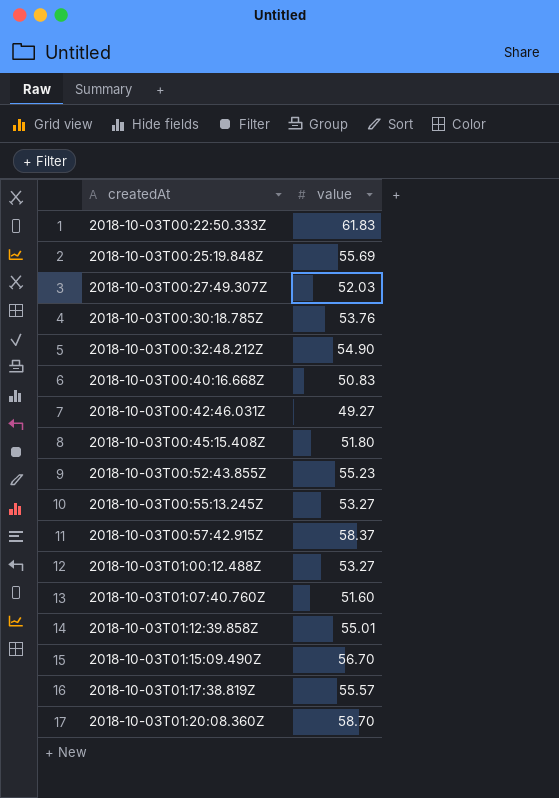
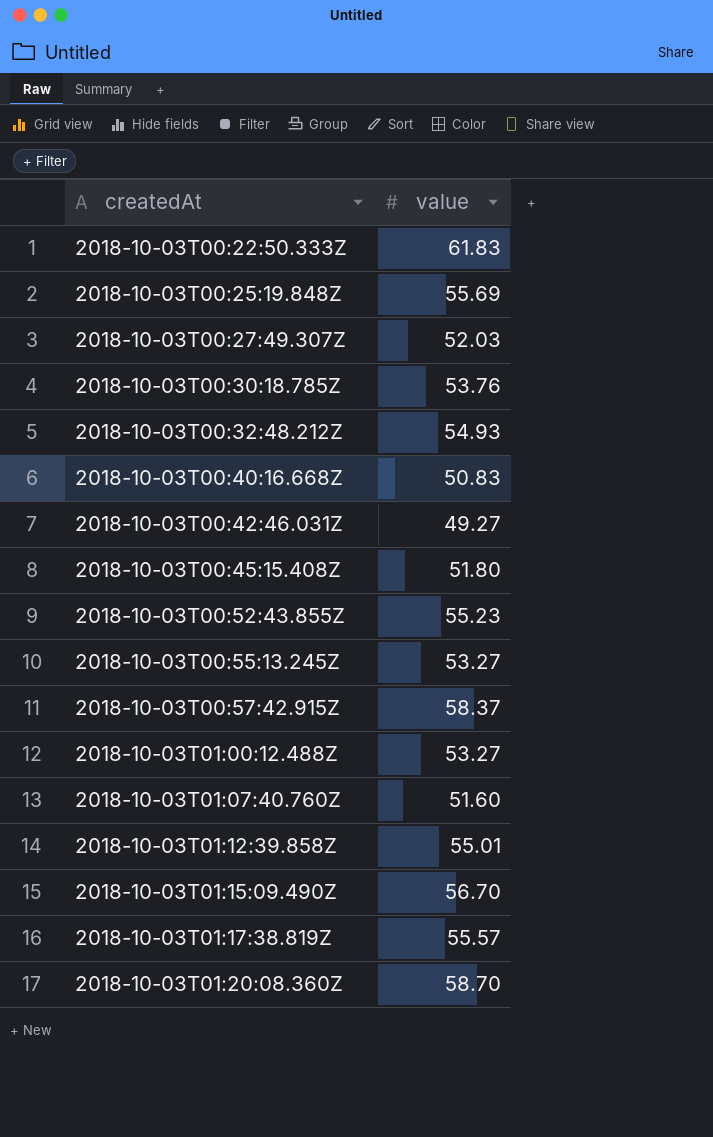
2018-10-03T00:32:48.212Z | value: 54.90 -> 54.93

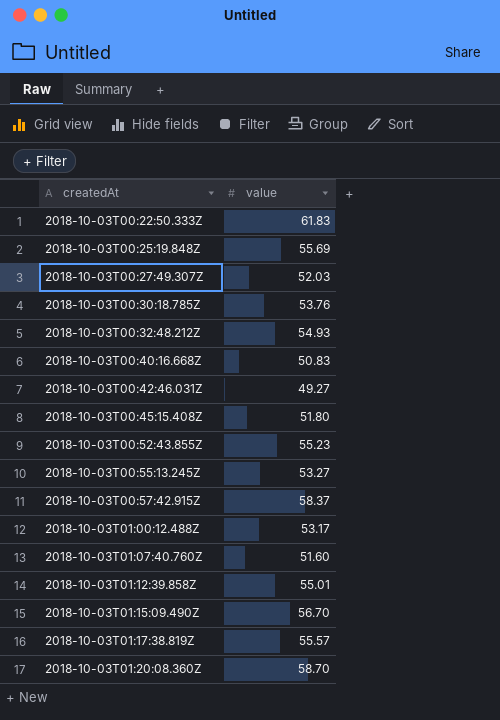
2018-10-03T01:00:12.488Z | value: 53.27 -> 53.17

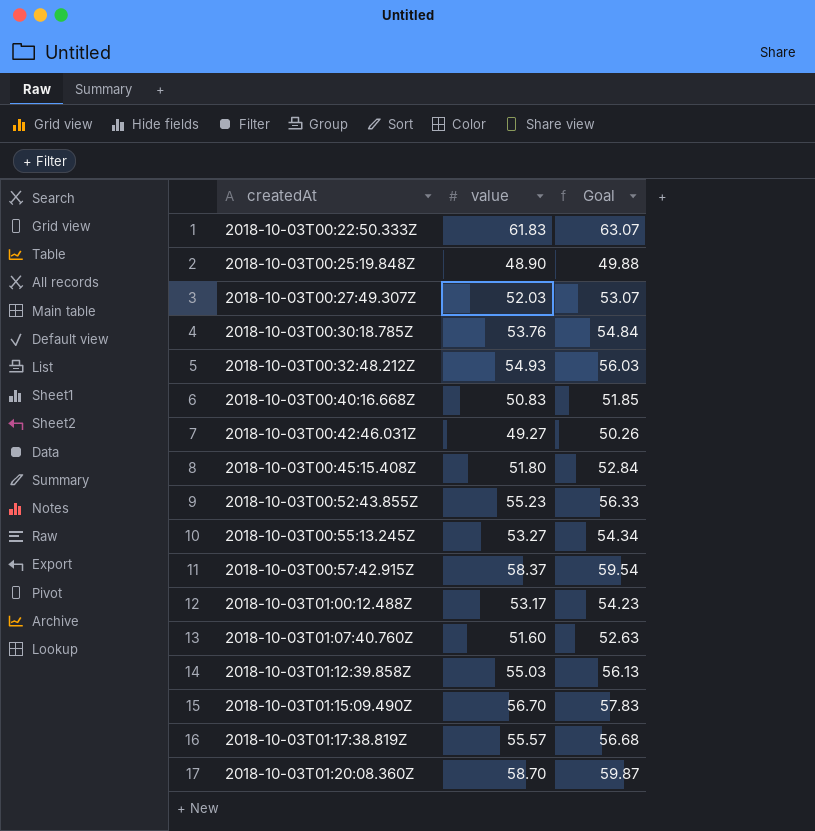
column Goal | formula: none -> [value] * 1.02
2018-10-03T00:25:19.848Z | value: 55.69 -> 48.90
2018-10-03T01:12:39.858Z | value: 55.01 -> 55.03

